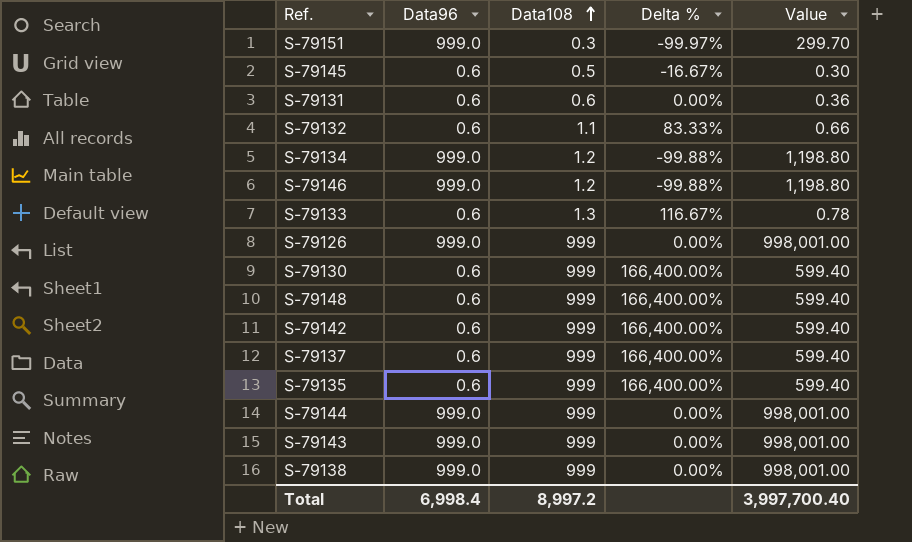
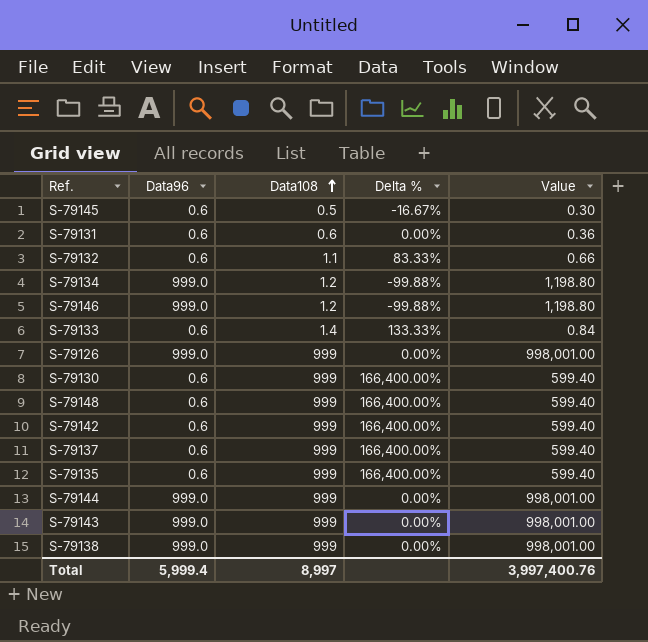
row S-79151: 999.0 | 0.3 | -99.97% | 299.70 -> none
S-79133 | Data108: 1.3 -> 1.4
S-79133 | Delta %: 116.67% -> 133.33%
S-79133 | Value: 0.78 -> 0.84
Total | Data96: 6,998.4 -> 5,999.4
Total | Data108: 8,997.2 -> 8,997
Total | Value: 3,997,700.40 -> 3,997,400.76

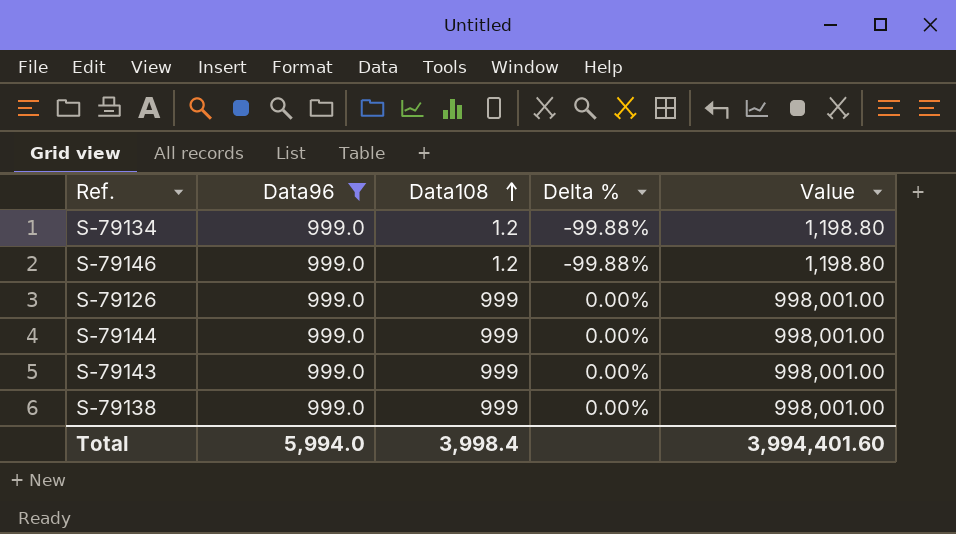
filter: none -> Data96 = 999.0
Total | Data96: 5,999.4 -> 5,994.0
Total | Data108: 8,997 -> 3,998.4
Total | Value: 3,997,400.76 -> 3,994,401.60

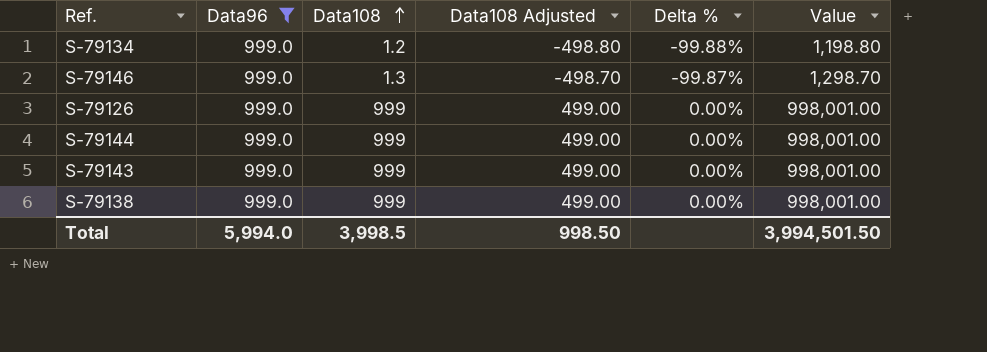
column Data108 Adjusted | formula: none -> [Data108] - 500
S-79146 | Data108: 1.2 -> 1.3
S-79146 | Delta %: -99.88% -> -99.87%
S-79146 | Value: 1,198.80 -> 1,298.70
Total | Data108: 3,998.4 -> 3,998.5
Total | Value: 3,994,401.60 -> 3,994,501.50

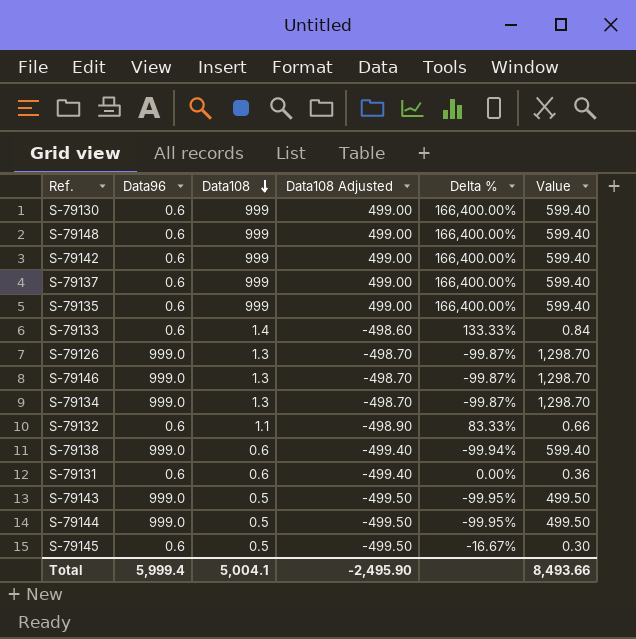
filter: Data96 = 999.0 -> none
row order: Data108 ascending -> Data108 descending
S-79126 | Data108: 999 -> 1.3
S-79126 | Data108 Adjusted: 499.00 -> -498.70
S-79126 | Delta %: 0.00% -> -99.87%
S-79126 | Value: 998,001.00 -> 1,298.70
S-79134 | Data108: 1.2 -> 1.3
S-79134 | Data108 Adjusted: -498.80 -> -498.70
S-79134 | Delta %: -99.88% -> -99.87%
S-79134 | Value: 1,198.80 -> 1,298.70
S-79138 | Data108: 999 -> 0.6
S-79138 | Data108 Adjusted: 499.00 -> -499.40
S-79138 | Delta %: 0.00% -> -99.94%
S-79138 | Value: 998,001.00 -> 599.40
S-79143 | Data108: 999 -> 0.5
S-79143 | Data108 Adjusted: 499.00 -> -499.50
S-79143 | Delta %: 0.00% -> -99.95%
S-79143 | Value: 998,001.00 -> 499.50
S-79144 | Data108: 999 -> 0.5
S-79144 | Data108 Adjusted: 499.00 -> -499.50
S-79144 | Delta %: 0.00% -> -99.95%
S-79144 | Value: 998,001.00 -> 499.50
Total | Data96: 5,994.0 -> 5,999.4
Total | Data108: 3,998.5 -> 5,004.1
Total | Data108 Adjusted: 998.50 -> -2,495.90
Total | Value: 3,994,501.50 -> 8,493.66

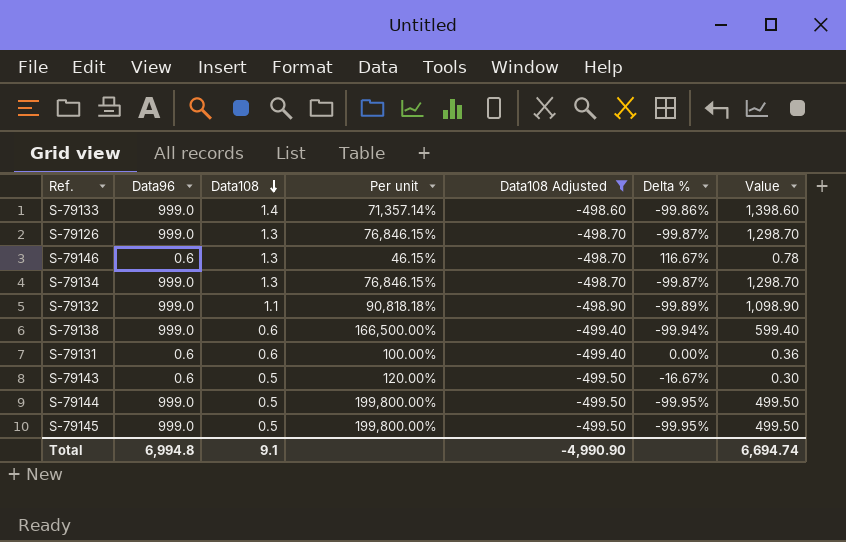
filter: none -> Data108 Adjusted != 499.00
column Per unit | formula: none -> [Data96] / [Data108]
S-79133 | Data96: 0.6 -> 999.0
S-79133 | Delta %: 133.33% -> -99.86%
S-79133 | Value: 0.84 -> 1,398.60
S-79146 | Data96: 999.0 -> 0.6
S-79146 | Delta %: -99.87% -> 116.67%
S-79146 | Value: 1,298.70 -> 0.78
S-79132 | Data96: 0.6 -> 999.0
S-79132 | Delta %: 83.33% -> -99.89%
S-79132 | Value: 0.66 -> 1,098.90
S-79143 | Data96: 999.0 -> 0.6
S-79143 | Delta %: -99.95% -> -16.67%
S-79143 | Value: 499.50 -> 0.30
S-79145 | Data96: 0.6 -> 999.0
S-79145 | Delta %: -16.67% -> -99.95%
S-79145 | Value: 0.30 -> 499.50
Total | Data96: 5,999.4 -> 6,994.8
Total | Data108: 5,004.1 -> 9.1
Total | Data108 Adjusted: -2,495.90 -> -4,990.90
Total | Value: 8,493.66 -> 6,694.74

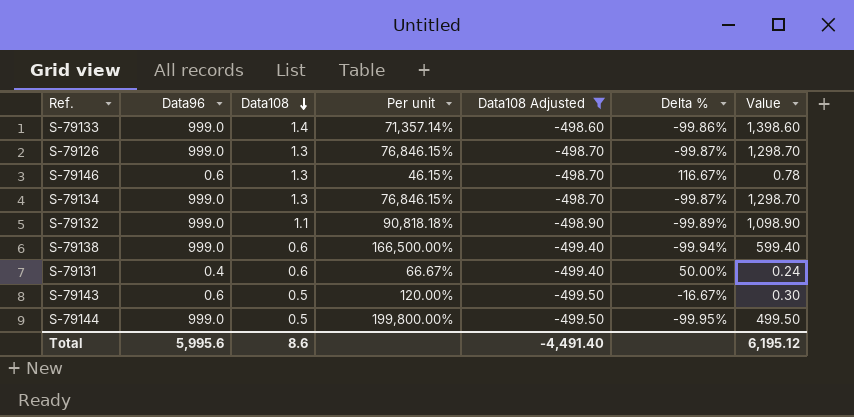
row S-79145: 999.0 | 0.5 | 199,800.00% | -499.50 | -99.95% | 499.50 -> none
S-79131 | Data96: 0.6 -> 0.4
S-79131 | Per unit: 100.00% -> 66.67%
S-79131 | Delta %: 0.00% -> 50.00%
S-79131 | Value: 0.36 -> 0.24
Total | Data96: 6,994.8 -> 5,995.6
Total | Data108: 9.1 -> 8.6
Total | Data108 Adjusted: -4,990.90 -> -4,491.40
Total | Value: 6,694.74 -> 6,195.12

